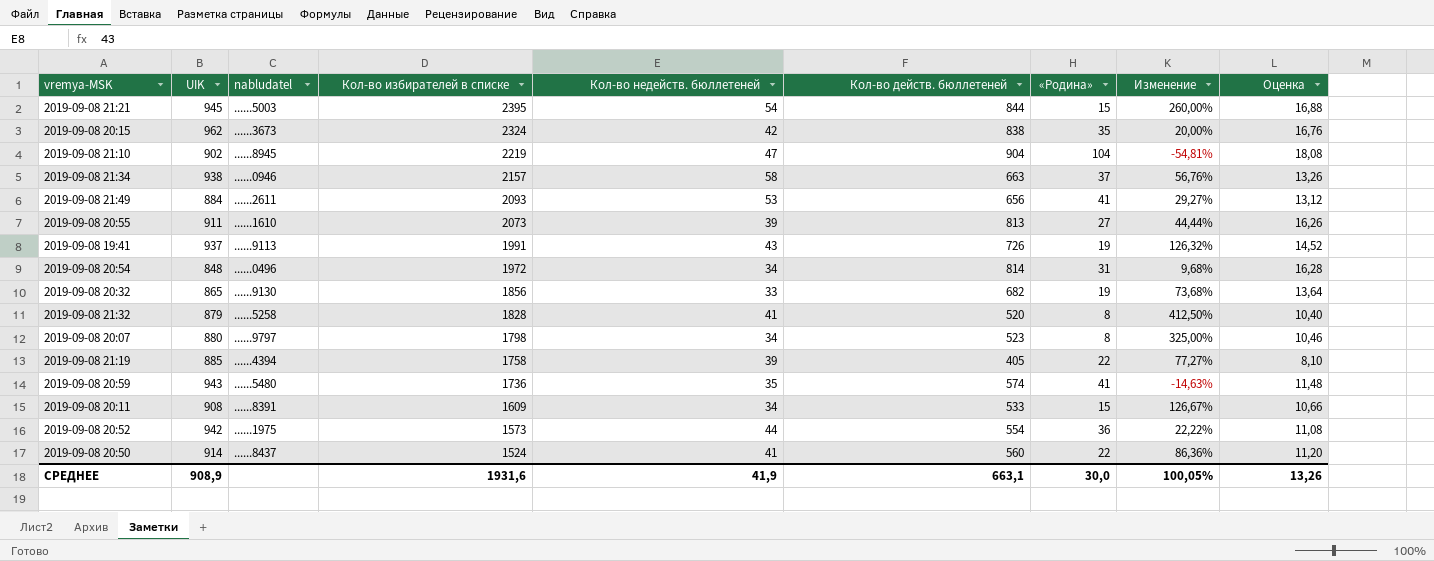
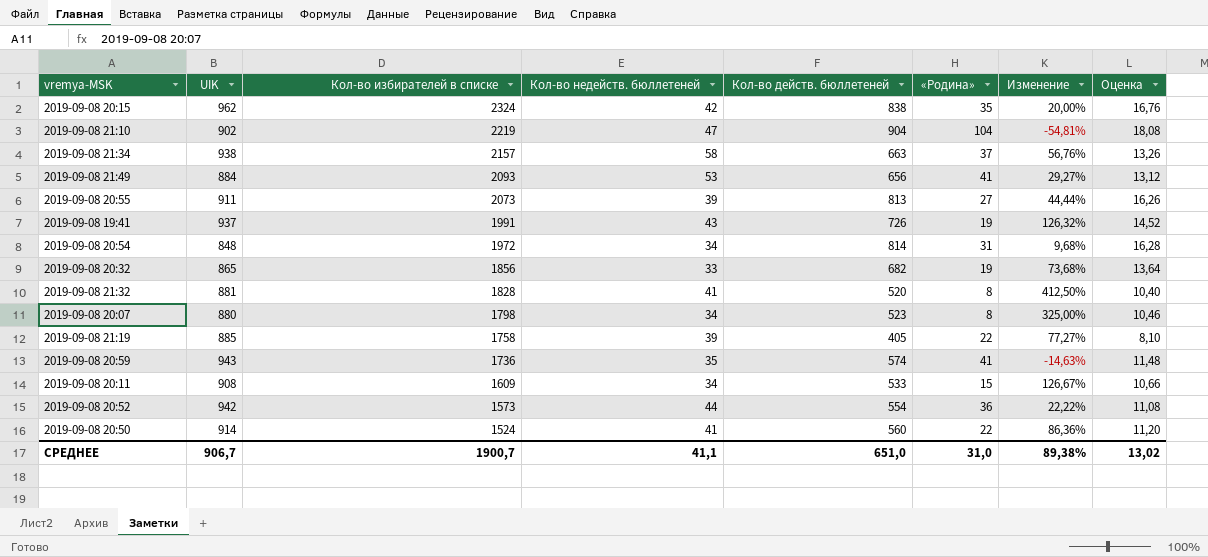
column nabludatel | position: 3 -> none
row 2019-09-08 21:21: 945 | ......5003 | 2395 | 54 | 844 | 15 | 260,00% | 16,88 -> none
2019-09-08 21:32 | UIK: 879 -> 881
СРЕДНЕЕ | UIK: 908,9 -> 906,7
СРЕДНЕЕ | Кол-во избирателей в списке: 1931,6 -> 1900,7
СРЕДНЕЕ | Кол-во недейств. бюллетеней: 41,9 -> 41,1
СРЕДНЕЕ | Кол-во действ. бюллетеней: 663,1 -> 651,0
СРЕДНЕЕ | «Родина»: 30,0 -> 31,0
СРЕДНЕЕ | Изменение: 100,05% -> 89,38%
СРЕДНЕЕ | Оценка: 13,26 -> 13,02

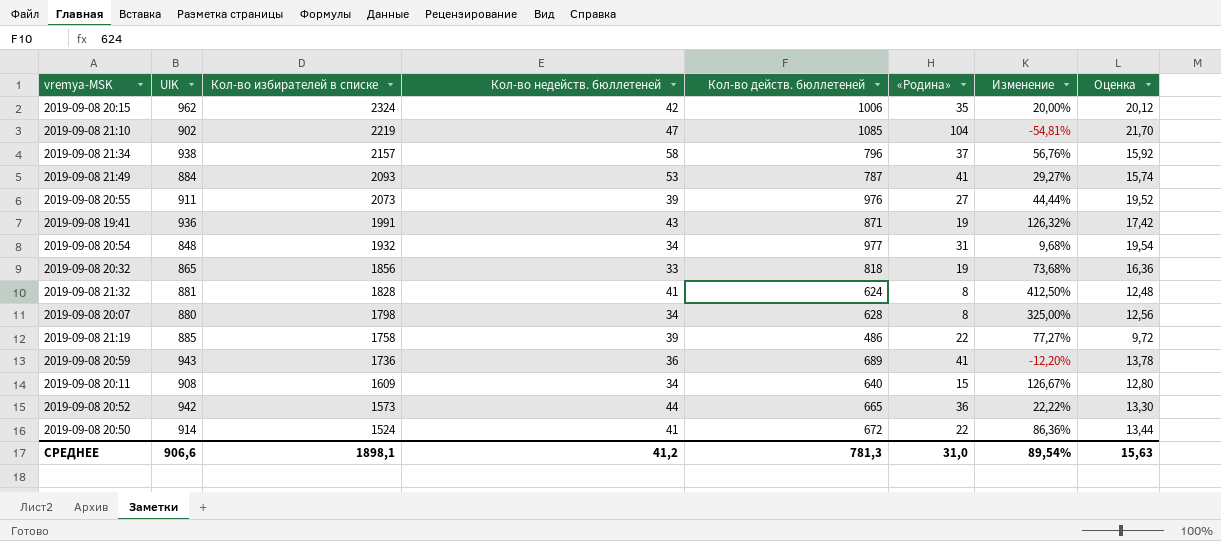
2019-09-08 20:15 | Кол-во действ. бюллетеней: 838 -> 1006
2019-09-08 20:15 | Оценка: 16,76 -> 20,12
2019-09-08 21:10 | Кол-во действ. бюллетеней: 904 -> 1085
2019-09-08 21:10 | Оценка: 18,08 -> 21,70
2019-09-08 21:34 | Кол-во действ. бюллетеней: 663 -> 796
2019-09-08 21:34 | Оценка: 13,26 -> 15,92
2019-09-08 21:49 | Кол-во действ. бюллетеней: 656 -> 787
2019-09-08 21:49 | Оценка: 13,12 -> 15,74
2019-09-08 20:55 | Кол-во действ. бюллетеней: 813 -> 976
2019-09-08 20:55 | Оценка: 16,26 -> 19,52
2019-09-08 19:41 | UIK: 937 -> 936
2019-09-08 19:41 | Кол-во действ. бюллетеней: 726 -> 871
2019-09-08 19:41 | Оценка: 14,52 -> 17,42
2019-09-08 20:54 | Кол-во избирателей в списке: 1972 -> 1932
2019-09-08 20:54 | Кол-во действ. бюллетеней: 814 -> 977
2019-09-08 20:54 | Оценка: 16,28 -> 19,54
2019-09-08 20:32 | Кол-во действ. бюллетеней: 682 -> 818
2019-09-08 20:32 | Оценка: 13,64 -> 16,36
2019-09-08 21:32 | Кол-во действ. бюллетеней: 520 -> 624
2019-09-08 21:32 | Оценка: 10,40 -> 12,48
2019-09-08 20:07 | Кол-во действ. бюллетеней: 523 -> 628
2019-09-08 20:07 | Оценка: 10,46 -> 12,56
2019-09-08 21:19 | Кол-во действ. бюллетеней: 405 -> 486
2019-09-08 21:19 | Оценка: 8,10 -> 9,72
2019-09-08 20:59 | Кол-во недейств. бюллетеней: 35 -> 36
2019-09-08 20:59 | Кол-во действ. бюллетеней: 574 -> 689
2019-09-08 20:59 | Изменение: -14,63% -> -12,20%
2019-09-08 20:59 | Оценка: 11,48 -> 13,78
2019-09-08 20:11 | Кол-во действ. бюллетеней: 533 -> 640
2019-09-08 20:11 | Оценка: 10,66 -> 12,80
2019-09-08 20:52 | Кол-во действ. бюллетеней: 554 -> 665
2019-09-08 20:52 | Оценка: 11,08 -> 13,30
2019-09-08 20:50 | Кол-во действ. бюллетеней: 560 -> 672
2019-09-08 20:50 | Оценка: 11,20 -> 13,44
СРЕДНЕЕ | UIK: 906,7 -> 906,6
СРЕДНЕЕ | Кол-во избирателей в списке: 1900,7 -> 1898,1
СРЕДНЕЕ | Кол-во недейств. бюллетеней: 41,1 -> 41,2
СРЕДНЕЕ | Кол-во действ. бюллетеней: 651,0 -> 781,3
СРЕДНЕЕ | Изменение: 89,38% -> 89,54%
СРЕДНЕЕ | Оценка: 13,02 -> 15,63

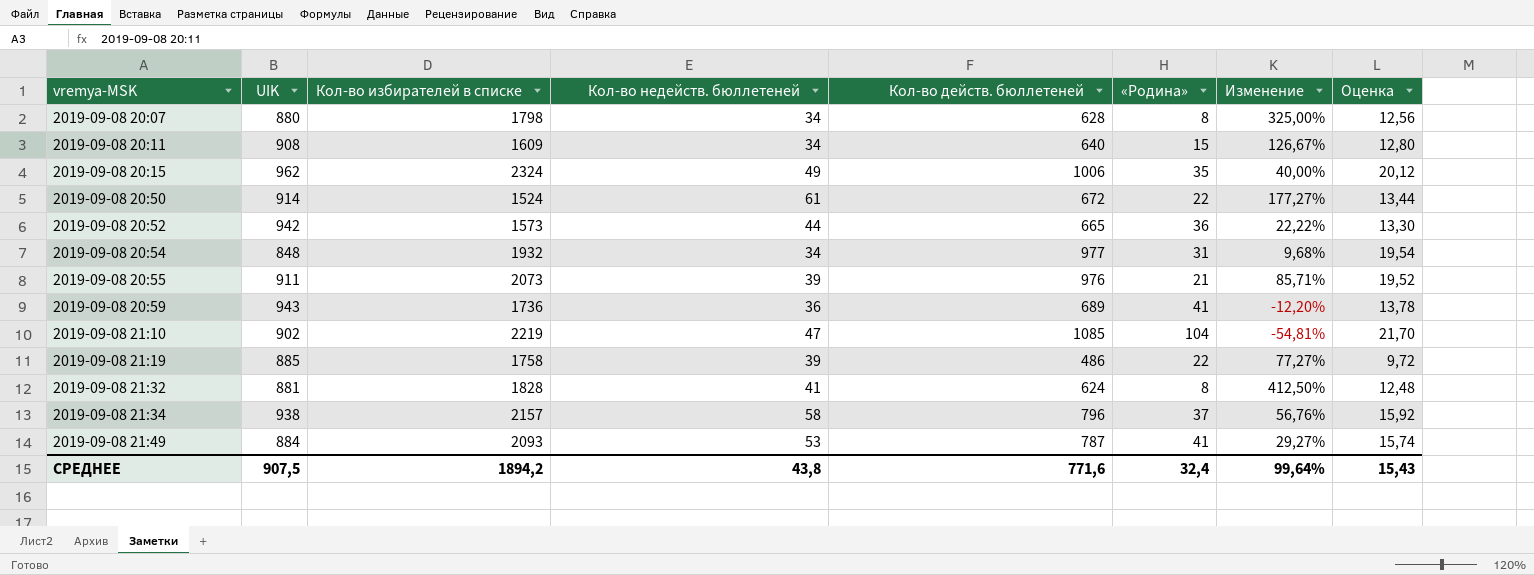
row order: Кол-во избирателей в списке descending -> vremya-MSK ascending
row 2019-09-08 19:41: 936 | 1991 | 43 | 871 | 19 | 126,32% | 17,42 -> none
row 2019-09-08 20:32: 865 | 1856 | 33 | 818 | 19 | 73,68% | 16,36 -> none
2019-09-08 20:15 | Кол-во недейств. бюллетеней: 42 -> 49
2019-09-08 20:15 | Изменение: 20,00% -> 40,00%
2019-09-08 20:50 | Кол-во недейств. бюллетеней: 41 -> 61
2019-09-08 20:50 | Изменение: 86,36% -> 177,27%
2019-09-08 20:55 | «Родина»: 27 -> 21
2019-09-08 20:55 | Изменение: 44,44% -> 85,71%
СРЕДНЕЕ | UIK: 906,6 -> 907,5
СРЕДНЕЕ | Кол-во избирателей в списке: 1898,1 -> 1894,2
СРЕДНЕЕ | Кол-во недейств. бюллетеней: 41,2 -> 43,8
СРЕДНЕЕ | Кол-во действ. бюллетеней: 781,3 -> 771,6
СРЕДНЕЕ | «Родина»: 31,0 -> 32,4
СРЕДНЕЕ | Изменение: 89,54% -> 99,64%
СРЕДНЕЕ | Оценка: 15,63 -> 15,43

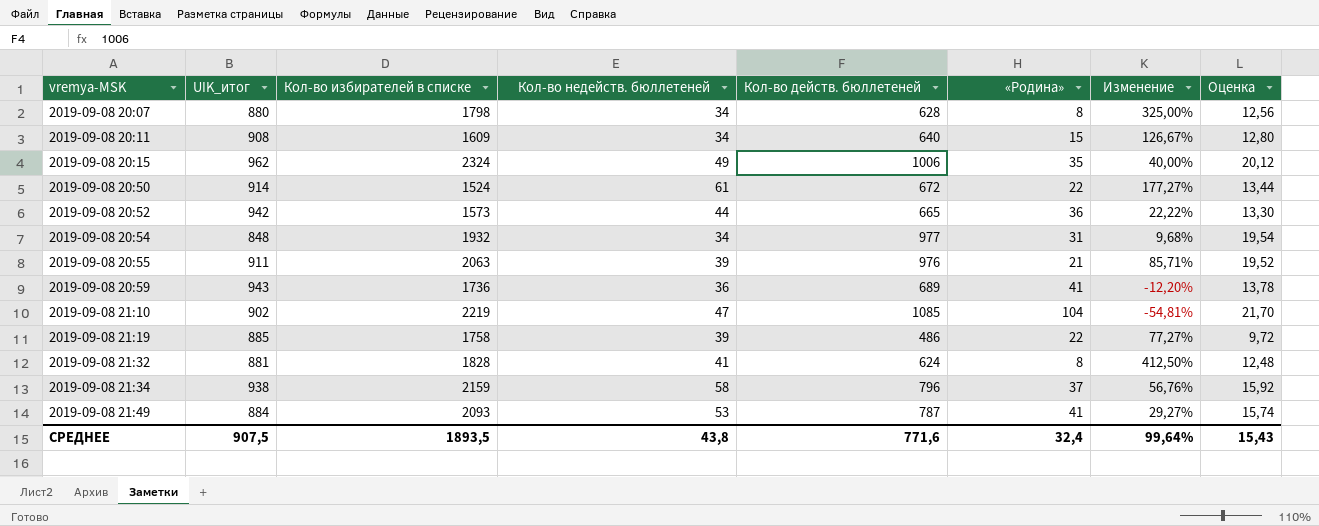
column name: UIK -> UIK_итог
2019-09-08 20:55 | Кол-во избирателей в списке: 2073 -> 2063
2019-09-08 21:34 | Кол-во избирателей в списке: 2157 -> 2159
СРЕДНЕЕ | Кол-во избирателей в списке: 1894,2 -> 1893,5

